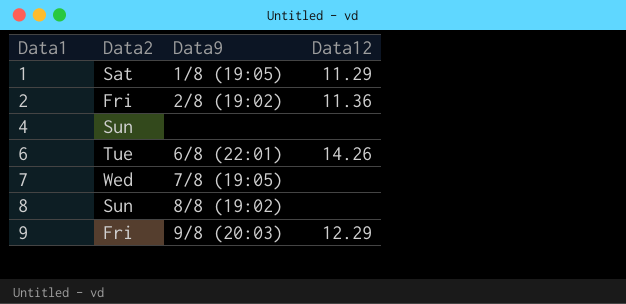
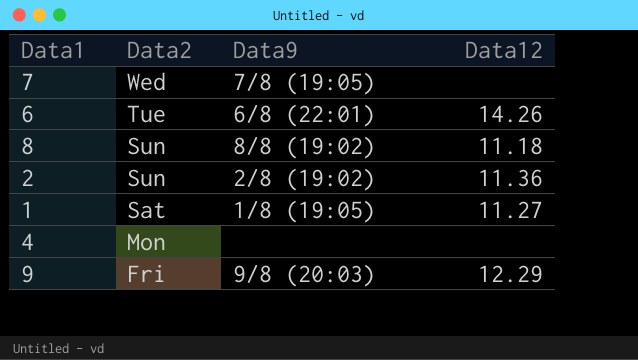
row order: Data1 ascending -> Data2 descending
8 | Data12: none -> 11.18
2 | Data2: Fri -> Sun
1 | Data12: 11.29 -> 11.27
4 | Data2: Sun -> Mon

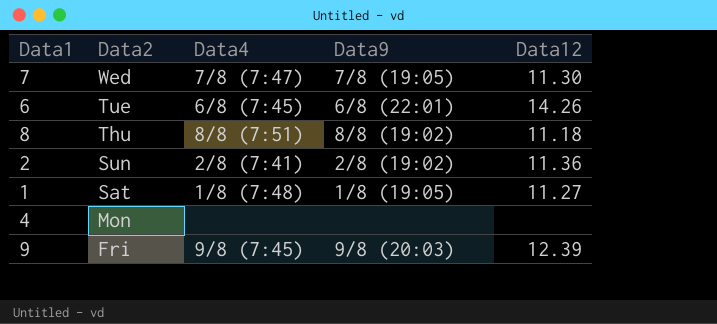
column Data4 | position: none -> 3
7 | Data12: none -> 11.30
8 | Data2: Sun -> Thu
9 | Data12: 12.29 -> 12.39

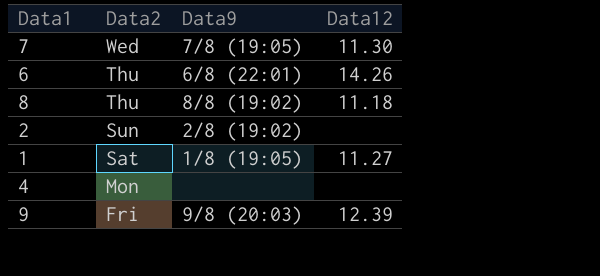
column Data4 | position: 3 -> none
6 | Data2: Tue -> Thu
2 | Data12: 11.36 -> none

